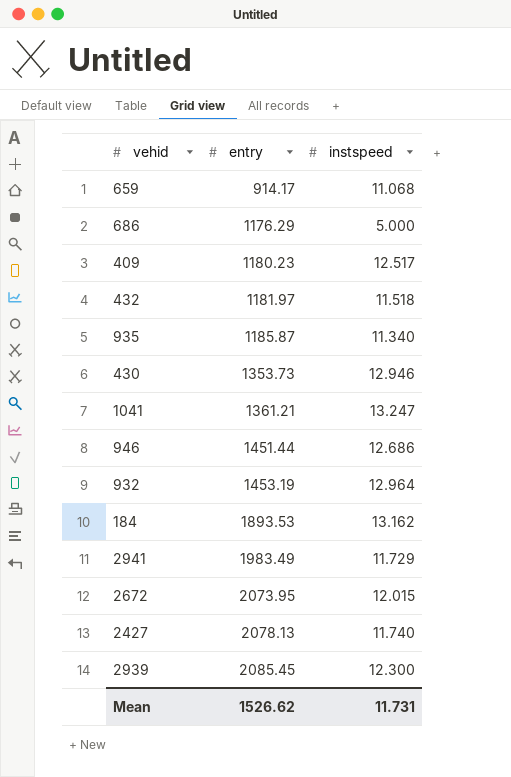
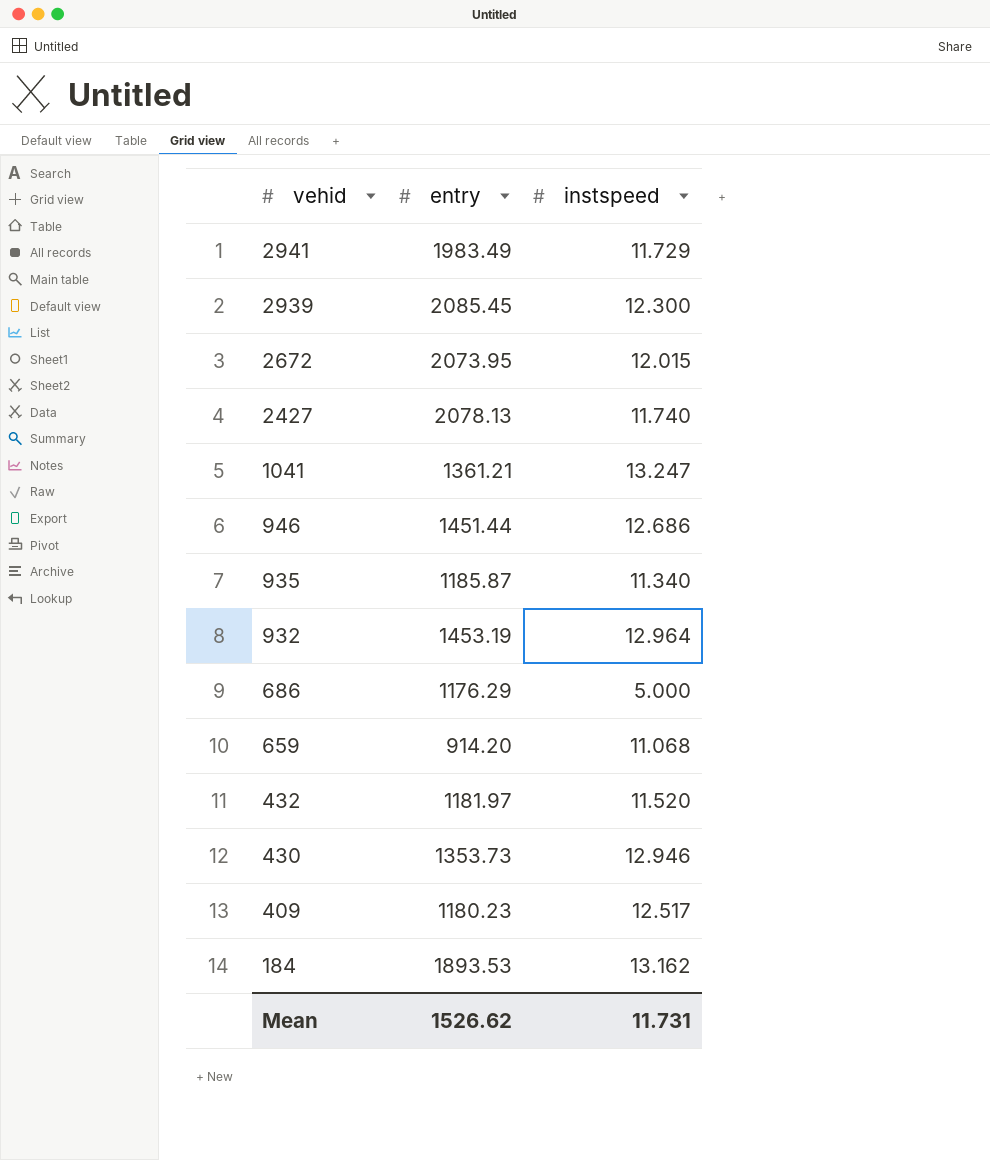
row order: entry ascending -> vehid descending
659 | entry: 914.17 -> 914.20
432 | instspeed: 11.518 -> 11.520

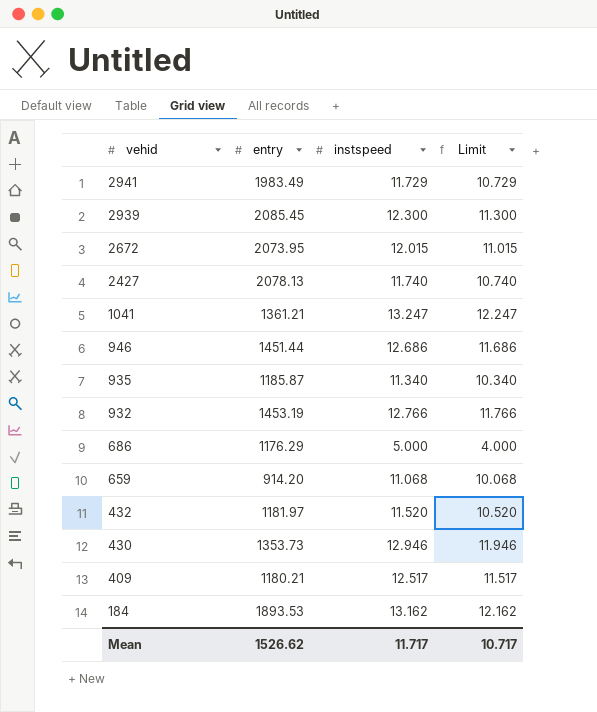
column Limit | formula: none -> [instspeed] - 1
932 | instspeed: 12.964 -> 12.766
409 | entry: 1180.23 -> 1180.21
Mean | instspeed: 11.731 -> 11.717

